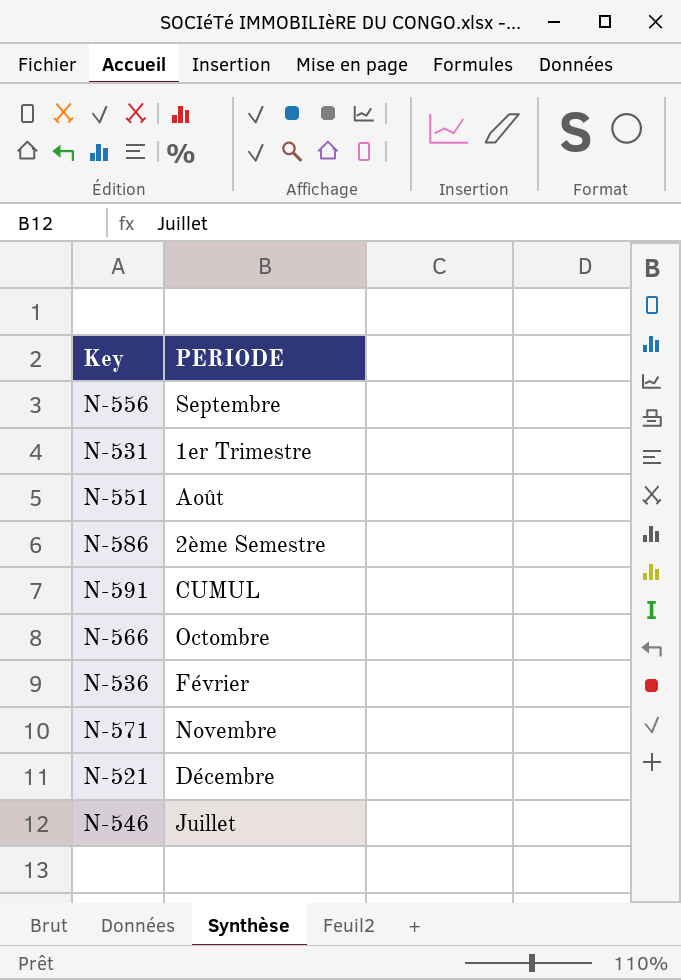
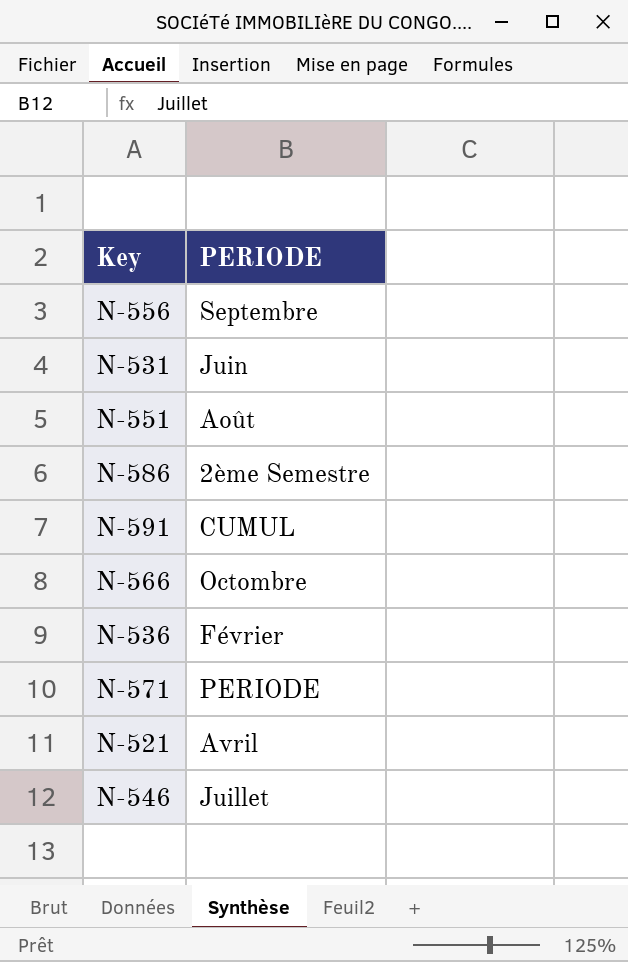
N-531 | PERIODE: 1er Trimestre -> Juin
N-571 | PERIODE: Novembre -> PERIODE
N-521 | PERIODE: Décembre -> Avril

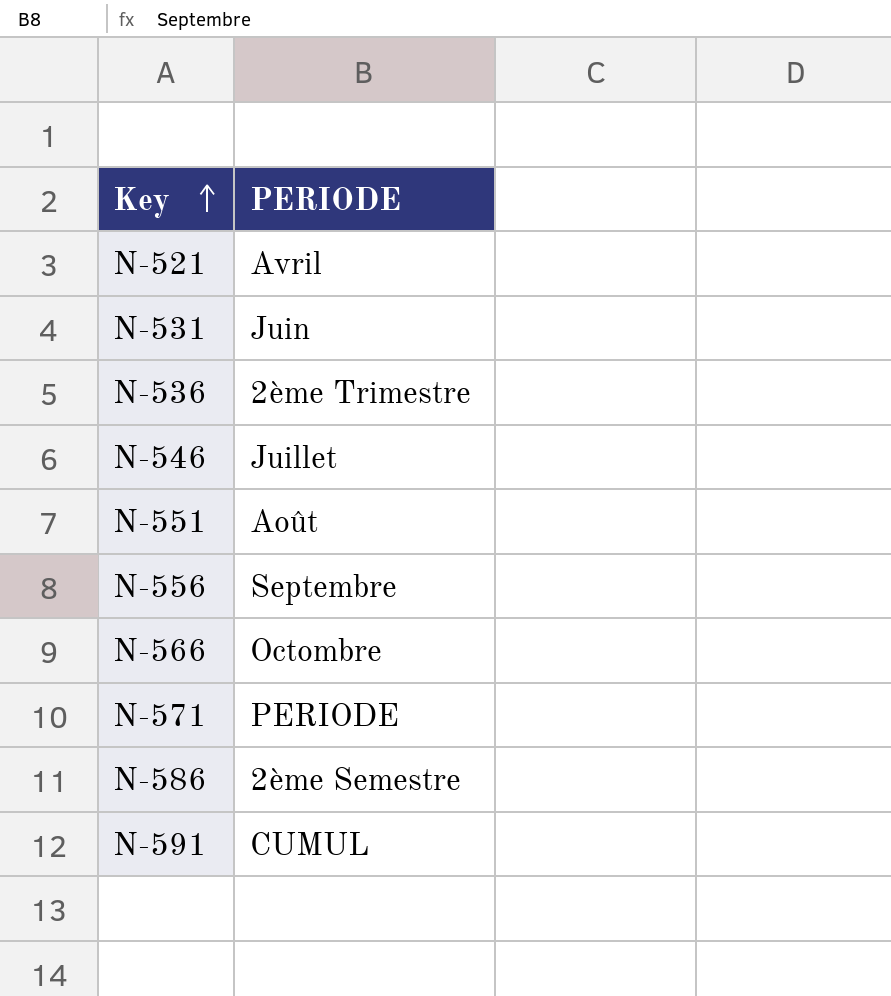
row order: none -> Key ascending
N-536 | PERIODE: Février -> 2ème Trimestre

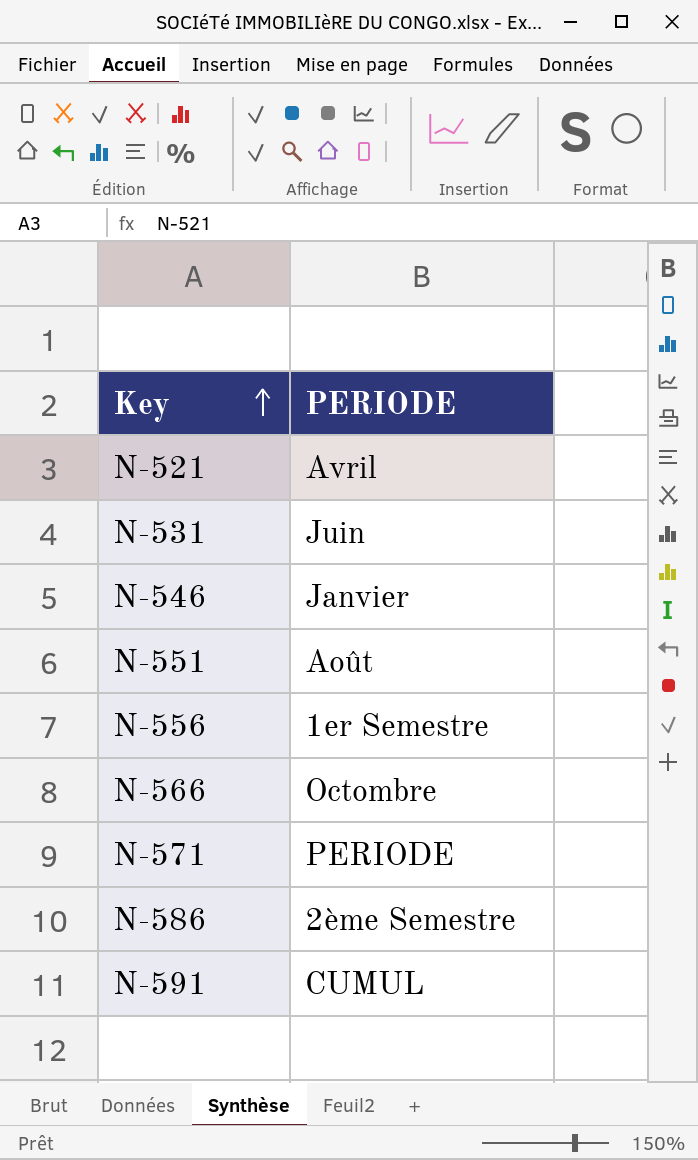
row N-536: 2ème Trimestre -> none
N-546 | PERIODE: Juillet -> Janvier
N-556 | PERIODE: Septembre -> 1er Semestre

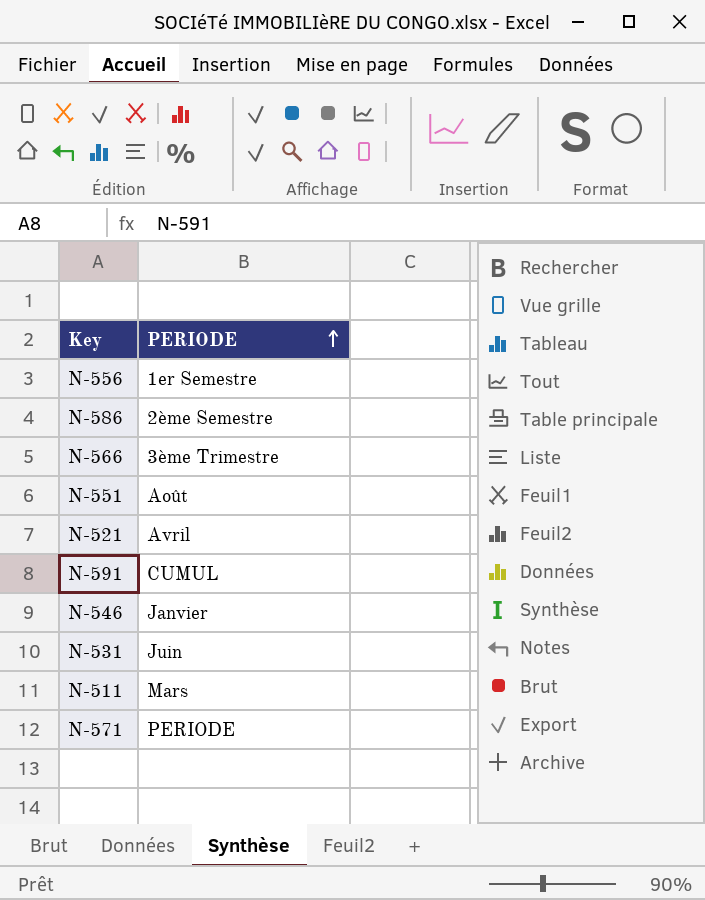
row order: Key ascending -> PERIODE ascending
N-566 | PERIODE: Octombre -> 3ème Trimestre
row N-511: none -> Mars

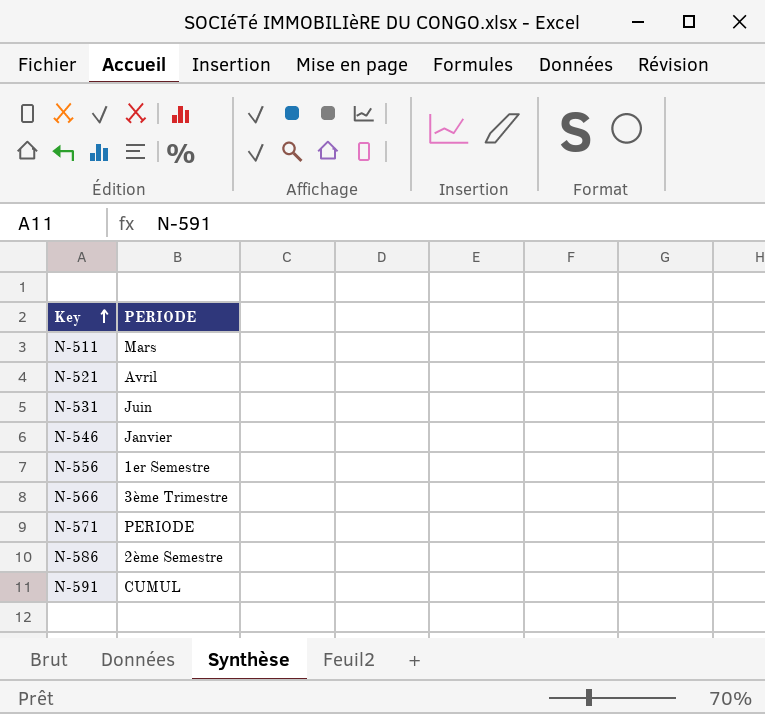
row order: PERIODE ascending -> Key ascending
row N-551: Août -> none

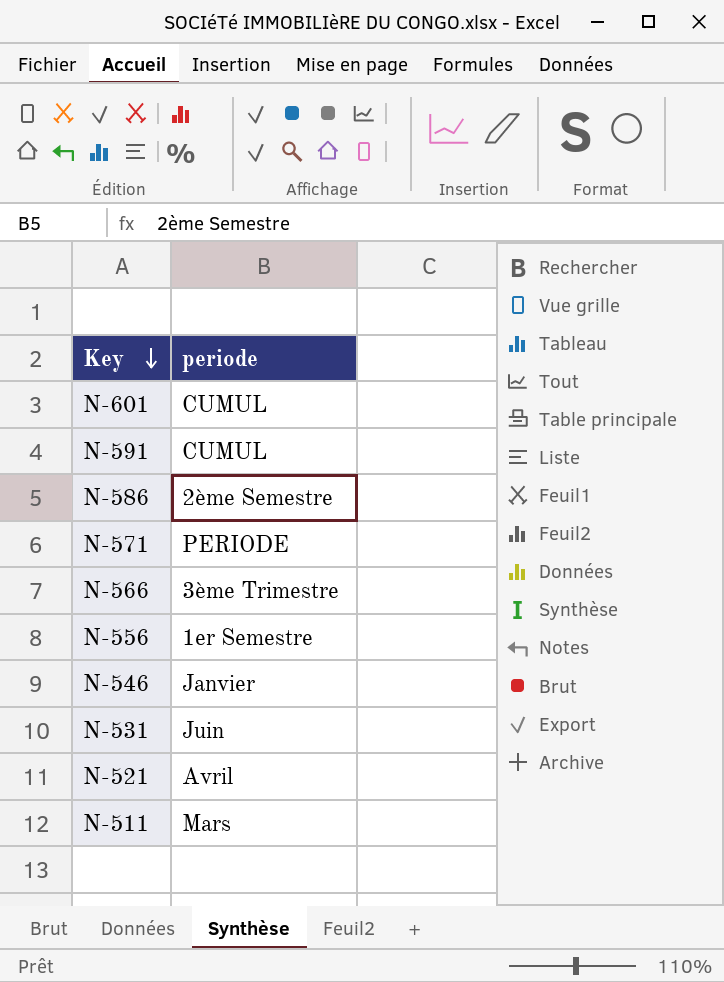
row order: Key ascending -> Key descending
column name: PERIODE -> periode
row N-601: none -> CUMUL

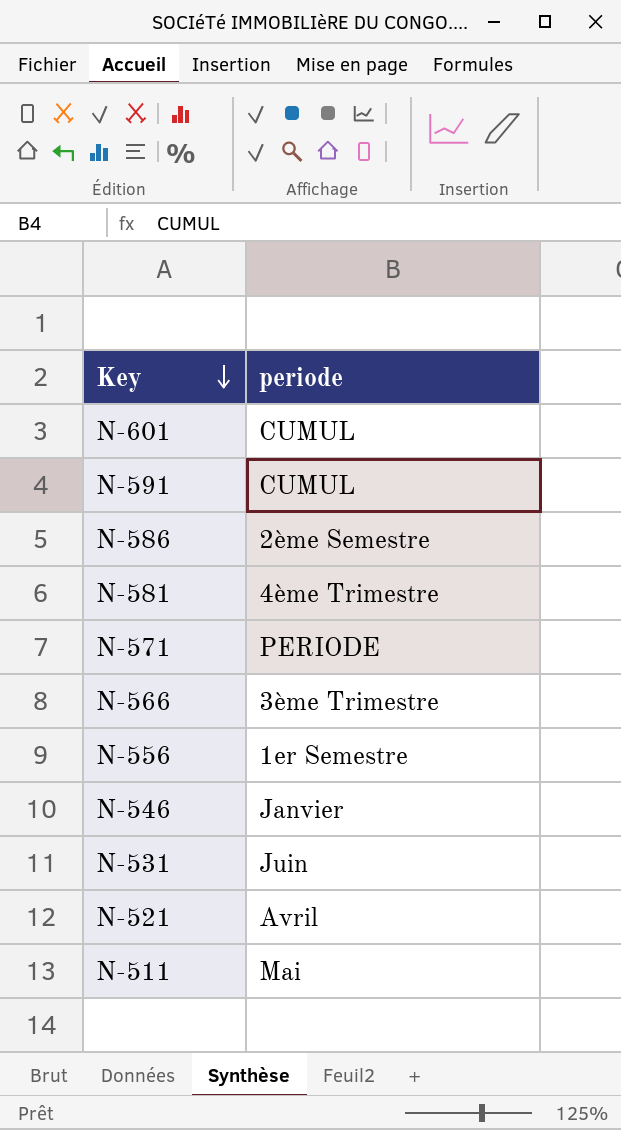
row N-581: none -> 4ème Trimestre
N-511 | periode: Mars -> Mai

